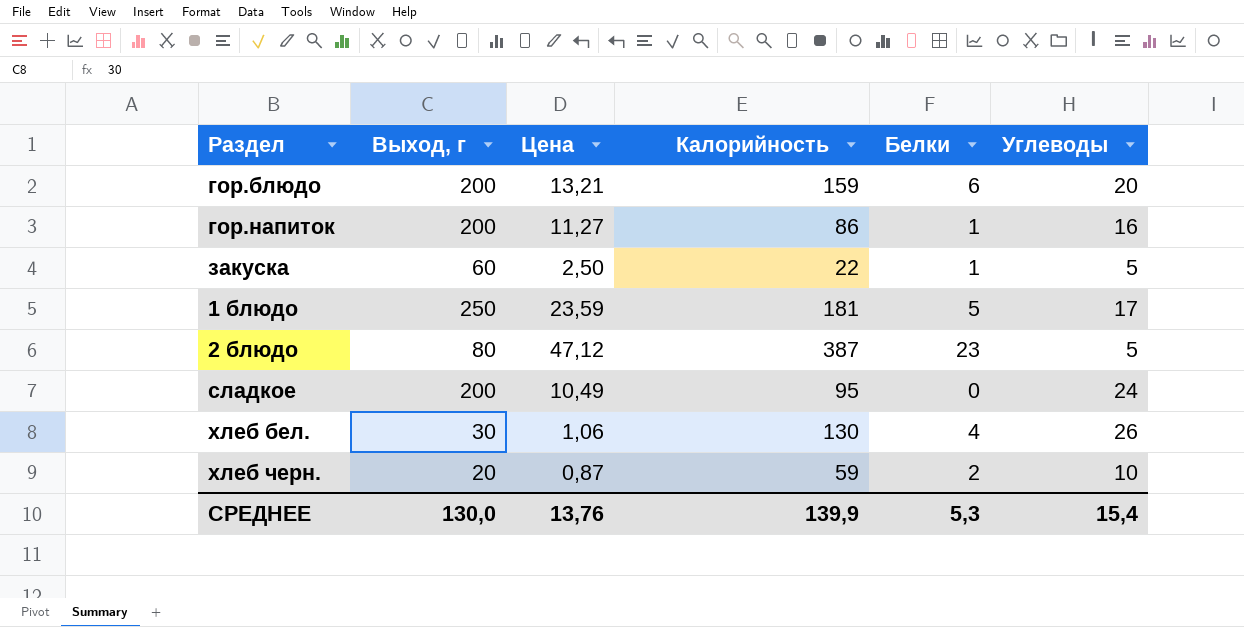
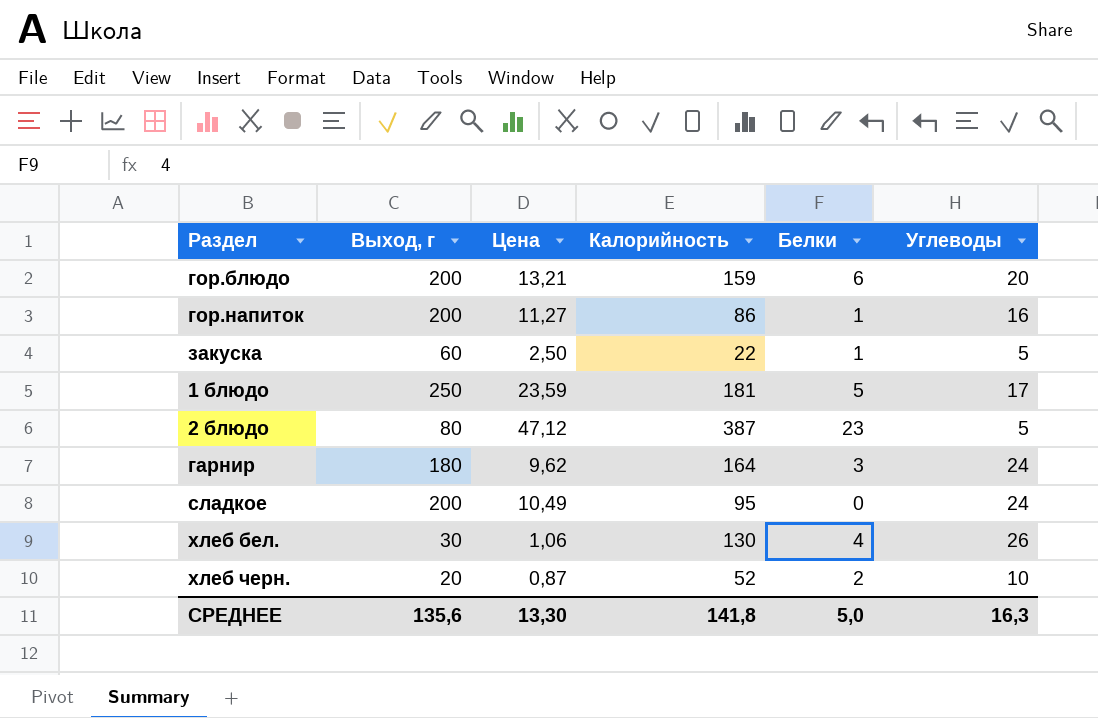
row гарнир: none -> 180 | 9,62 | 164 | 3 | 24
хлеб черн. | Калорийность: 59 -> 52
СРЕДНЕЕ | Выход, г: 130,0 -> 135,6
СРЕДНЕЕ | Цена: 13,76 -> 13,30
СРЕДНЕЕ | Калорийность: 139,9 -> 141,8
СРЕДНЕЕ | Белки: 5,3 -> 5,0
СРЕДНЕЕ | Углеводы: 15,4 -> 16,3

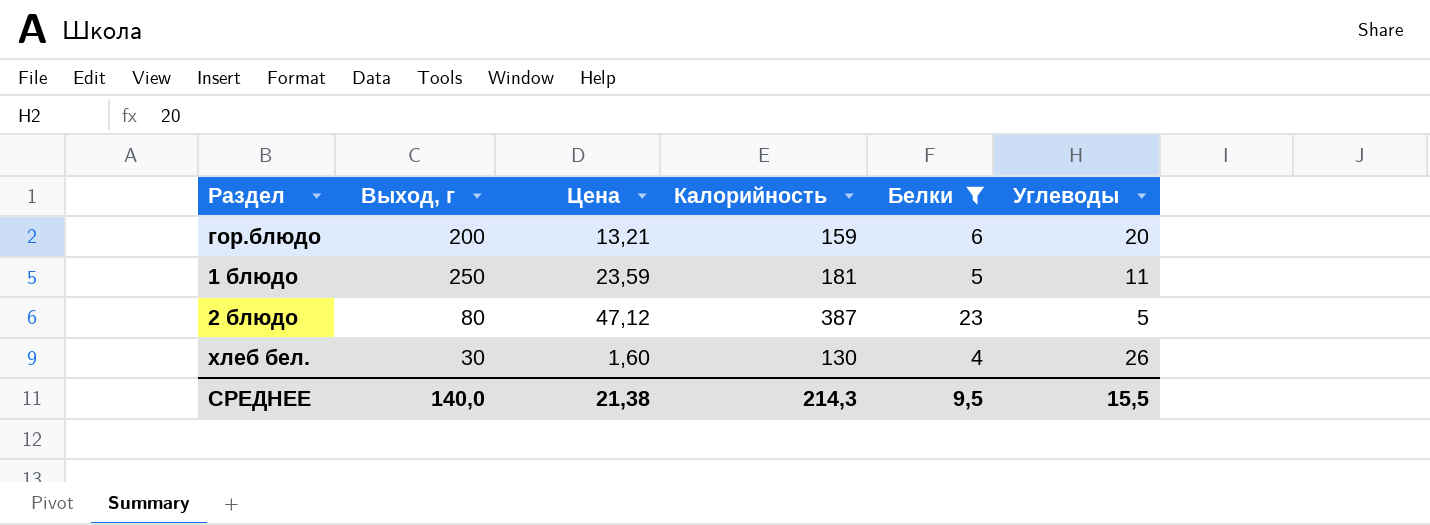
filter: none -> Белки >= 4
1 блюдо | Углеводы: 17 -> 11
хлеб бел. | Цена: 1,06 -> 1,60
СРЕДНЕЕ | Выход, г: 135,6 -> 140,0
СРЕДНЕЕ | Цена: 13,30 -> 21,38
СРЕДНЕЕ | Калорийность: 141,8 -> 214,3
СРЕДНЕЕ | Белки: 5,0 -> 9,5
СРЕДНЕЕ | Углеводы: 16,3 -> 15,5

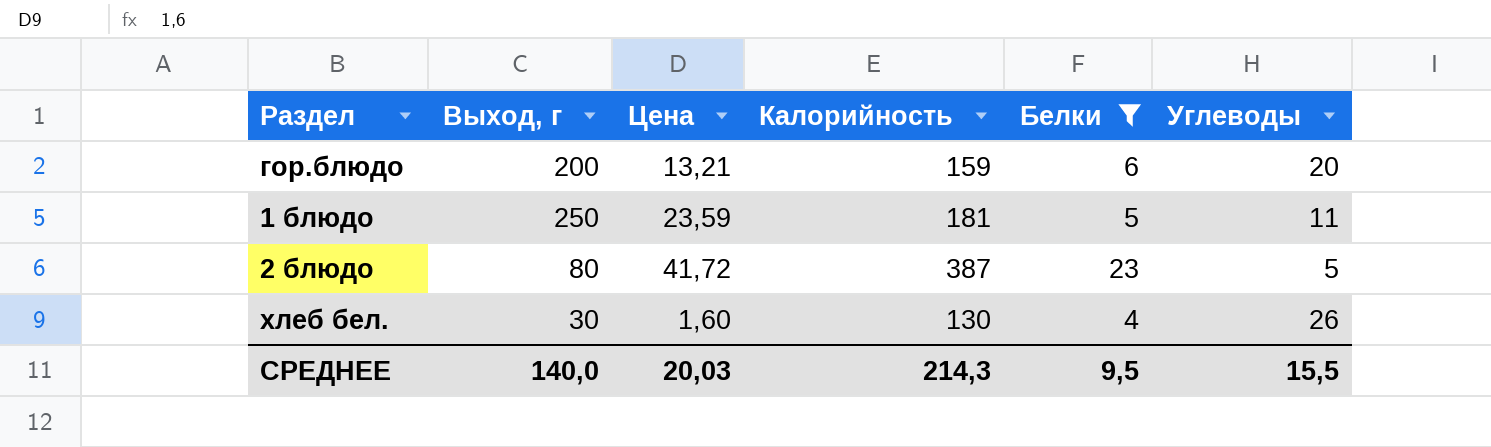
2 блюдо | Цена: 47,12 -> 41,72
СРЕДНЕЕ | Цена: 21,38 -> 20,03

